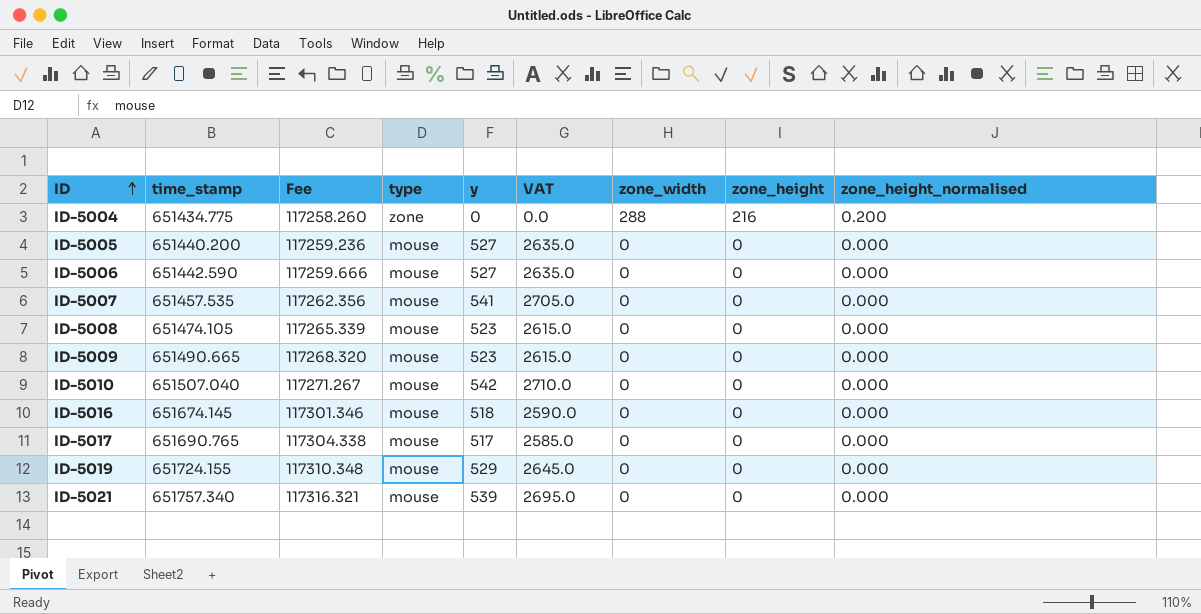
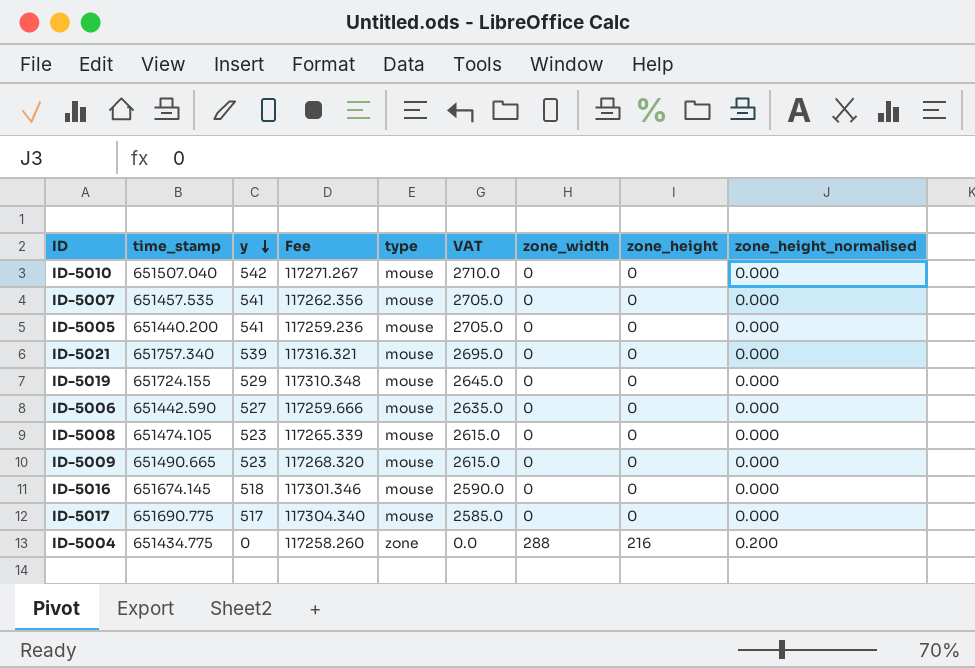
row order: ID ascending -> y descending
column y | position: 5 -> 3
ID-5005 | y: 527 -> 541
ID-5005 | VAT: 2635.0 -> 2705.0
ID-5017 | time_stamp: 651690.765 -> 651690.775
ID-5017 | Fee: 117304.338 -> 117304.340

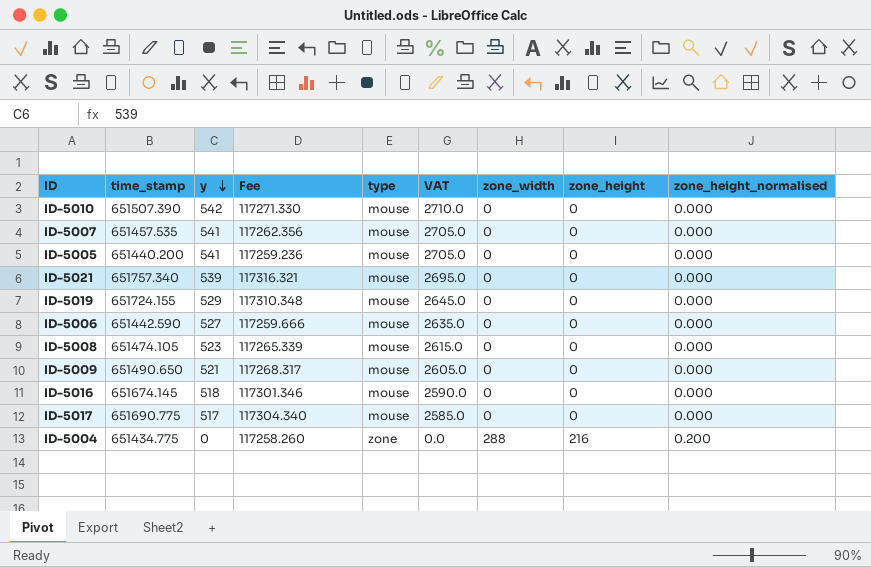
ID-5010 | time_stamp: 651507.040 -> 651507.390
ID-5010 | Fee: 117271.267 -> 117271.330
ID-5009 | time_stamp: 651490.665 -> 651490.650
ID-5009 | y: 523 -> 521
ID-5009 | Fee: 117268.320 -> 117268.317
ID-5009 | VAT: 2615.0 -> 2605.0

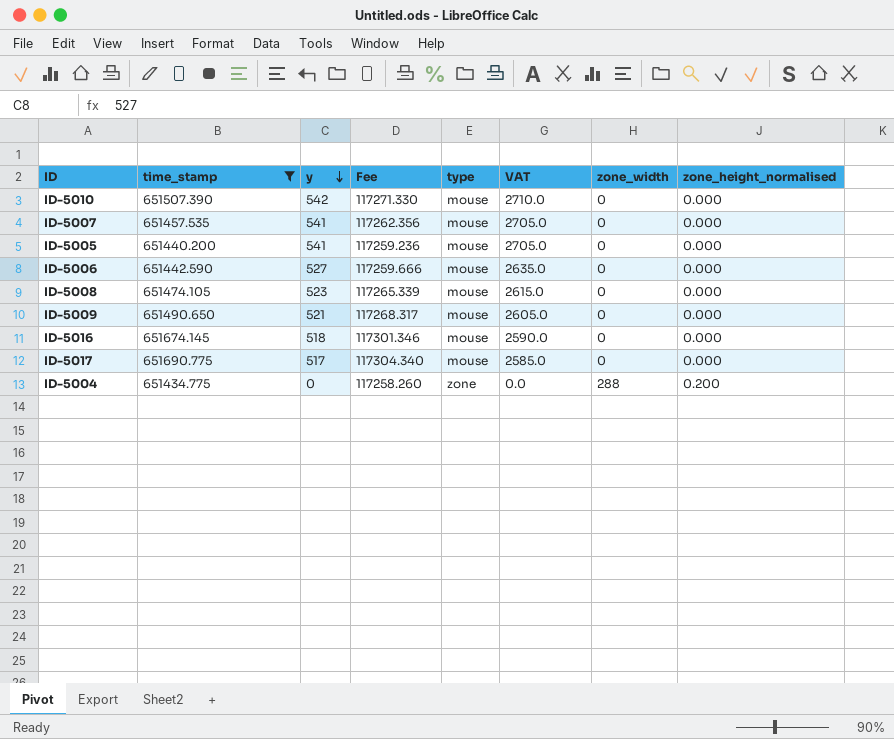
filter: none -> time_stamp <= 651690.775
column zone_height | position: 8 -> none

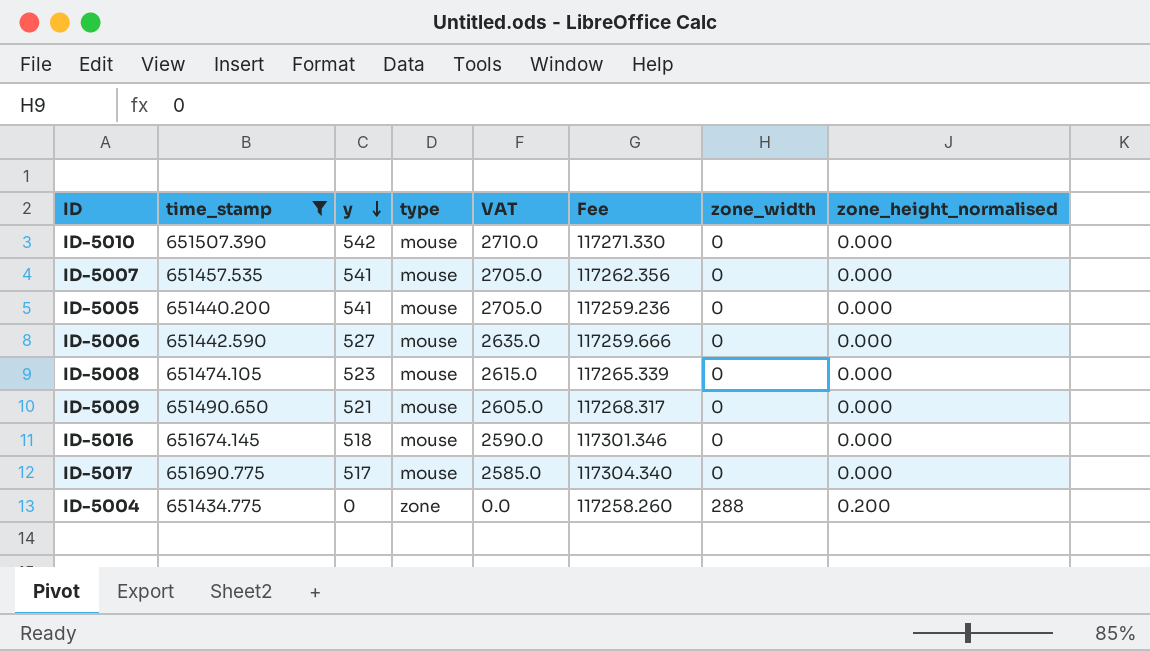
column Fee | position: 4 -> 6

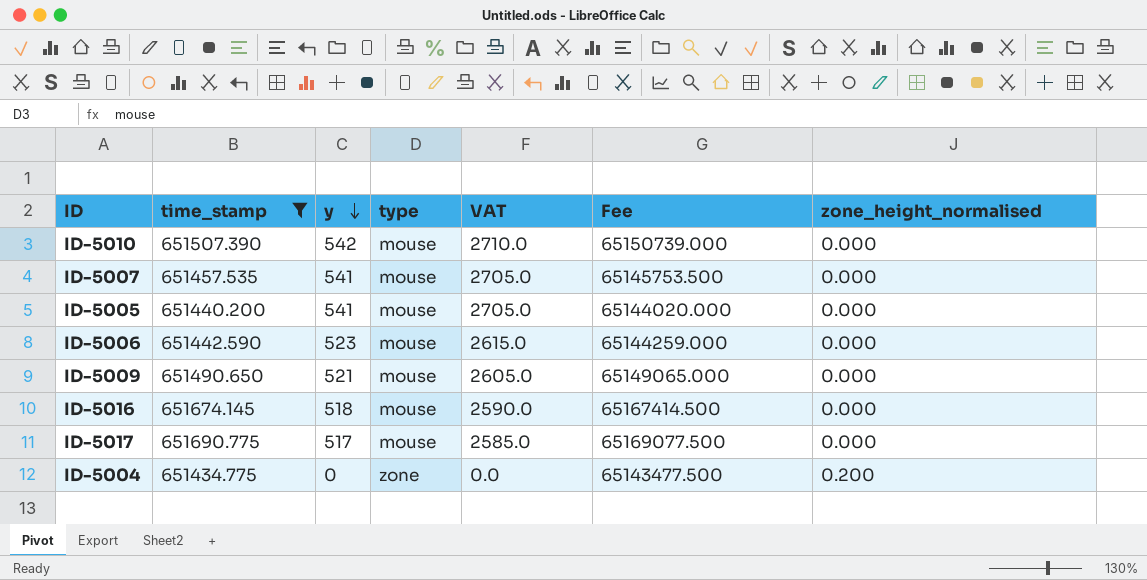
column zone_width | position: 7 -> none
column Fee | formula: [time_stamp] * 0.18 -> [time_stamp] * 100
row ID-5008: 651474.105 | 523 | mouse | 2615.0 | 117265.339 | 0 | 0.000 -> none
ID-5006 | y: 527 -> 523
ID-5006 | VAT: 2635.0 -> 2615.0

